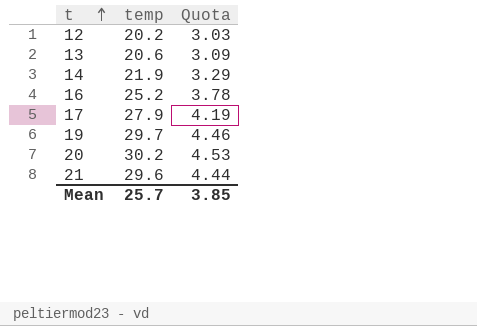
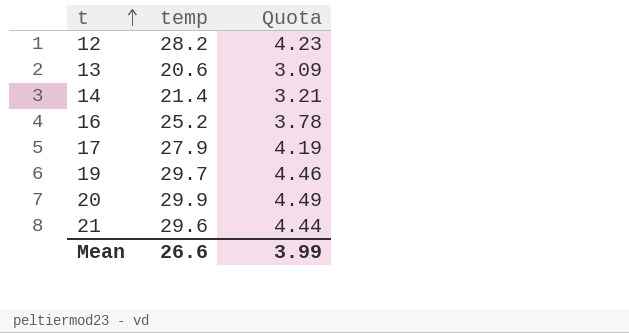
12 | temp: 20.2 -> 28.2
12 | Quota: 3.03 -> 4.23
14 | temp: 21.9 -> 21.4
14 | Quota: 3.29 -> 3.21
20 | temp: 30.2 -> 29.9
20 | Quota: 4.53 -> 4.49
Mean | temp: 25.7 -> 26.6
Mean | Quota: 3.85 -> 3.99

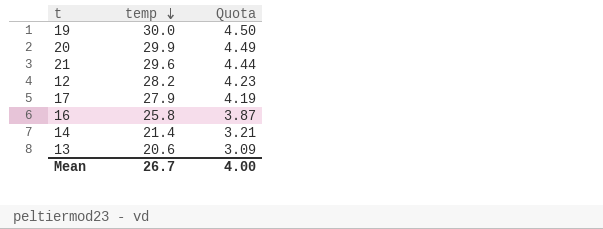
row order: t ascending -> temp descending
19 | temp: 29.7 -> 30.0
19 | Quota: 4.46 -> 4.50
16 | temp: 25.2 -> 25.8
16 | Quota: 3.78 -> 3.87
Mean | temp: 26.6 -> 26.7
Mean | Quota: 3.99 -> 4.00

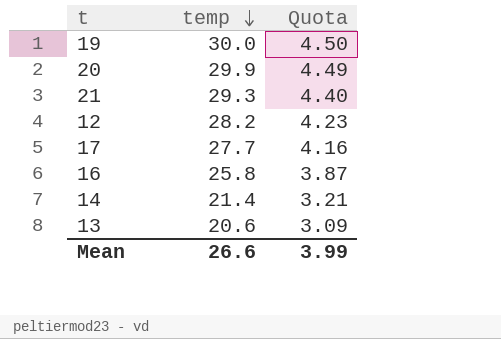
21 | temp: 29.6 -> 29.3
21 | Quota: 4.44 -> 4.40
17 | temp: 27.9 -> 27.7
17 | Quota: 4.19 -> 4.16
Mean | temp: 26.7 -> 26.6
Mean | Quota: 4.00 -> 3.99

